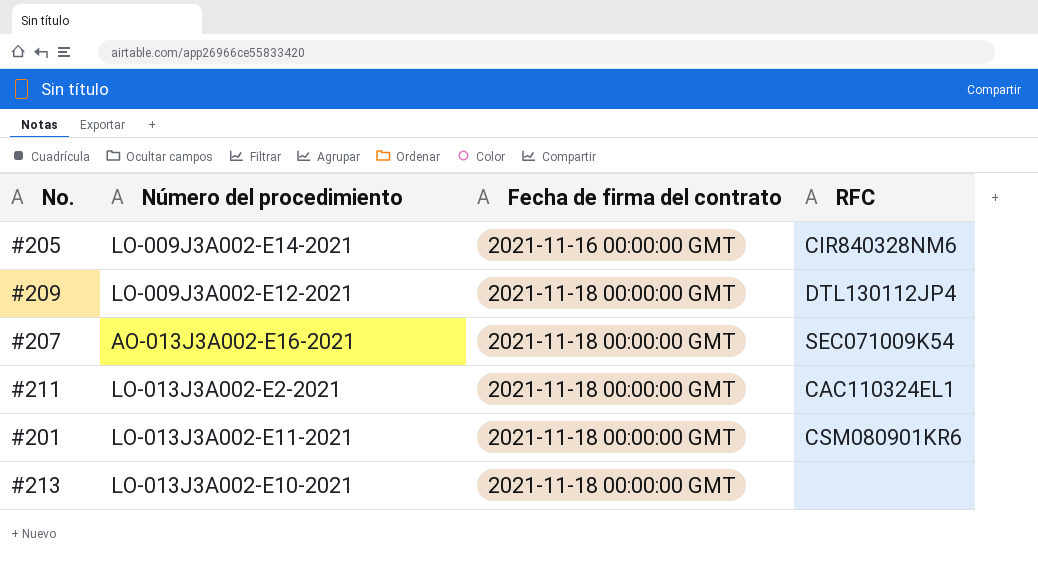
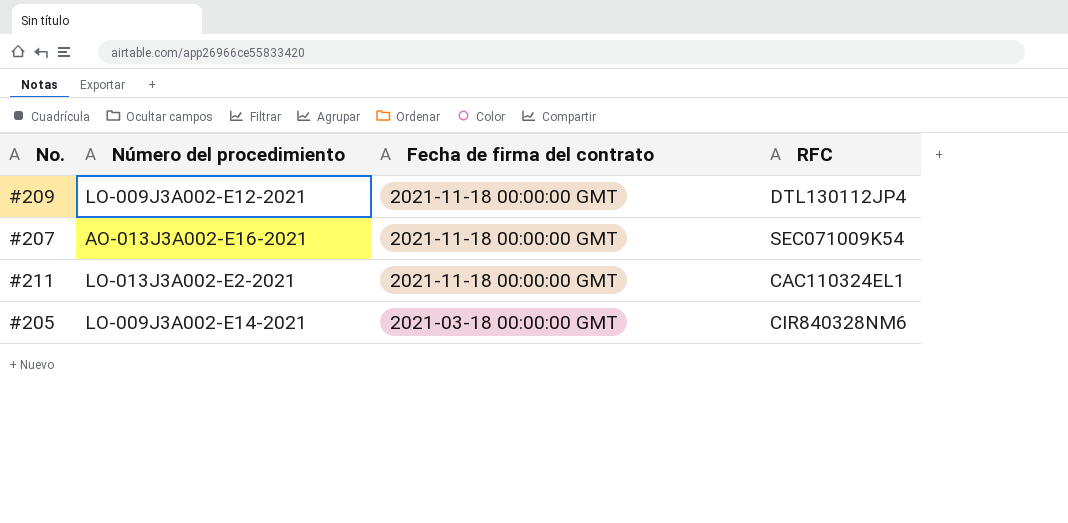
row order: Fecha de firma del contrato ascending -> Fecha de firma del contrato descending
row #201: LO-013J3A002-E11-2021 | 2021-11-18 00:00:00 GMT | CSM080901KR6 -> none
row #213: LO-013J3A002-E10-2021 | 2021-11-18 00:00:00 GMT | none -> none
#205 | Fecha de firma del contrato: 2021-11-16 00:00:00 GMT -> 2021-03-18 00:00:00 GMT

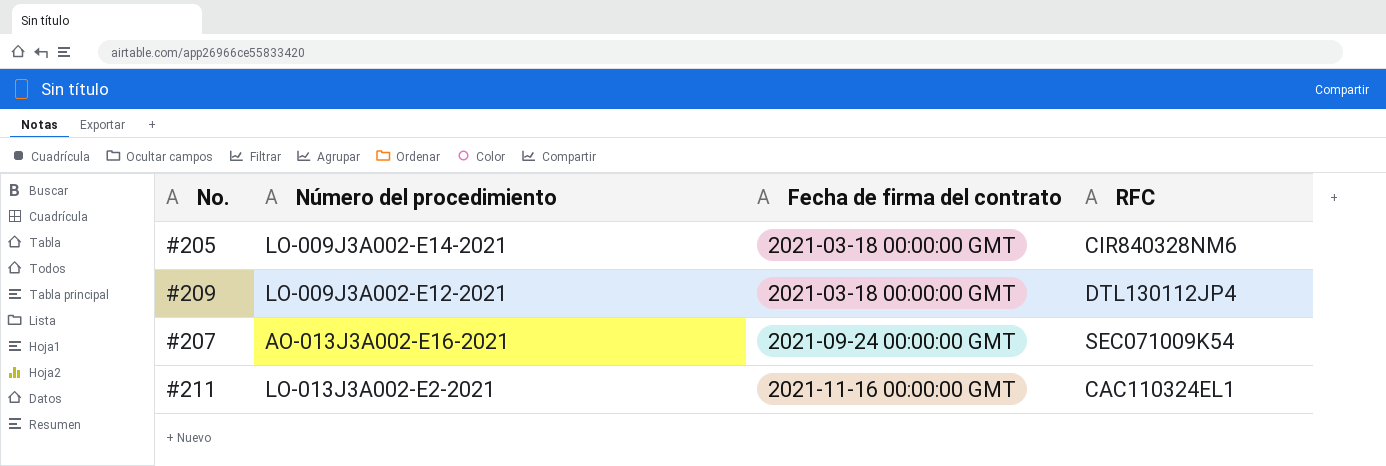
row order: Fecha de firma del contrato descending -> Fecha de firma del contrato ascending
#209 | Fecha de firma del contrato: 2021-11-18 00:00:00 GMT -> 2021-03-18 00:00:00 GMT
#207 | Fecha de firma del contrato: 2021-11-18 00:00:00 GMT -> 2021-09-24 00:00:00 GMT
#211 | Fecha de firma del contrato: 2021-11-18 00:00:00 GMT -> 2021-11-16 00:00:00 GMT

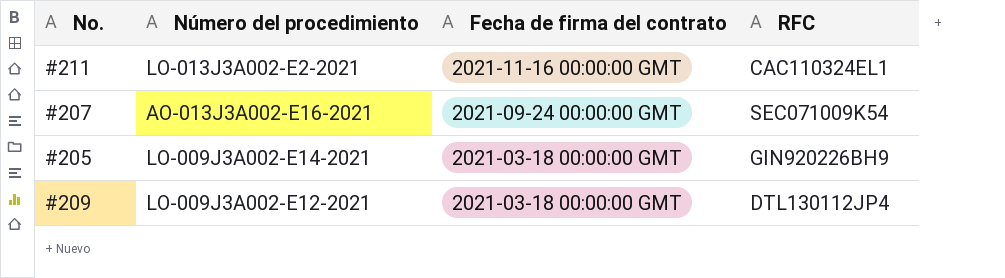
row order: Fecha de firma del contrato ascending -> Fecha de firma del contrato descending
#205 | RFC: CIR840328NM6 -> GIN920226BH9

